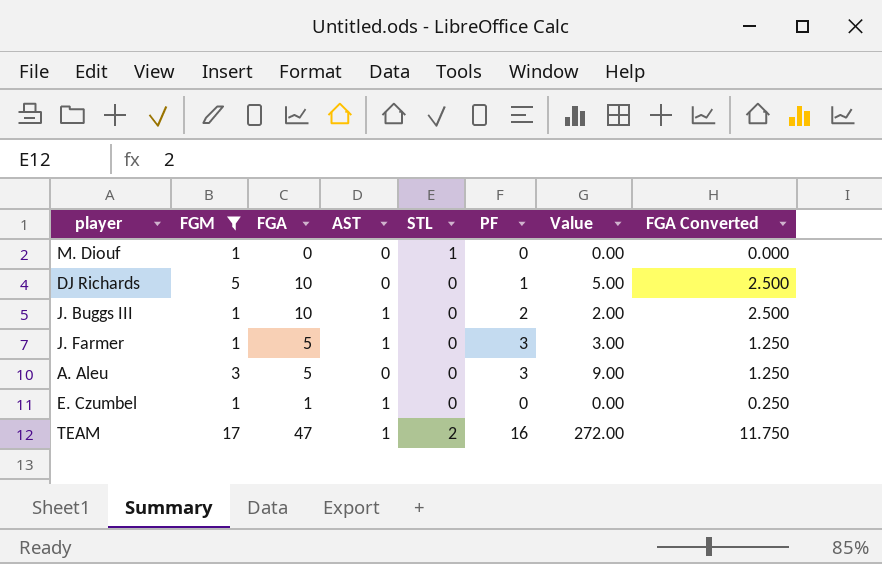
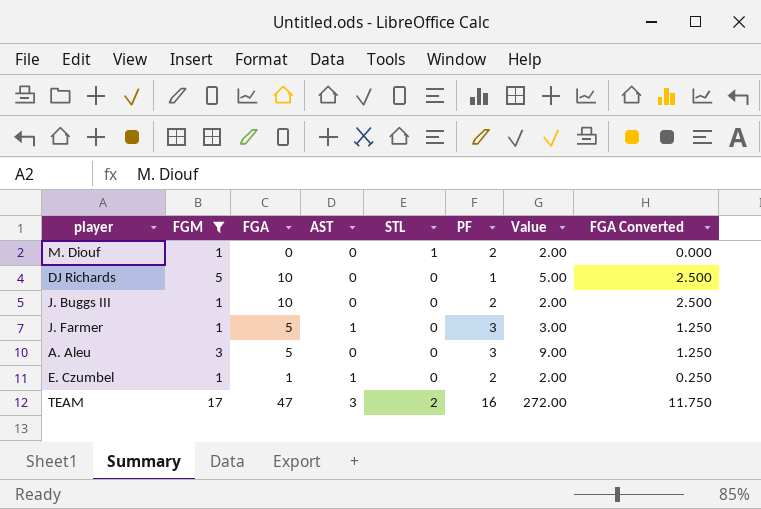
M. Diouf | PF: 0 -> 2
M. Diouf | Value: 0.00 -> 2.00
J. Buggs III | AST: 1 -> 0
E. Czumbel | PF: 0 -> 2
E. Czumbel | Value: 0.00 -> 2.00
TEAM | AST: 1 -> 3

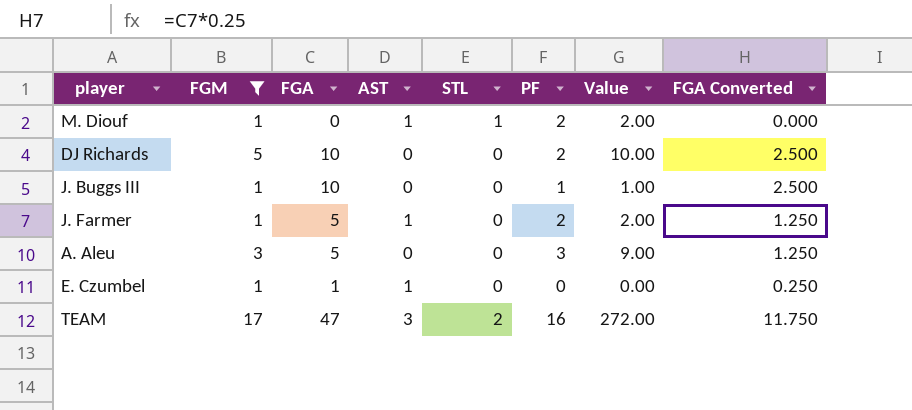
M. Diouf | AST: 0 -> 1
DJ Richards | PF: 1 -> 2
DJ Richards | Value: 5.00 -> 10.00
J. Buggs III | PF: 2 -> 1
J. Buggs III | Value: 2.00 -> 1.00
J. Farmer | PF: 3 -> 2
J. Farmer | Value: 3.00 -> 2.00
E. Czumbel | PF: 2 -> 0
E. Czumbel | Value: 2.00 -> 0.00

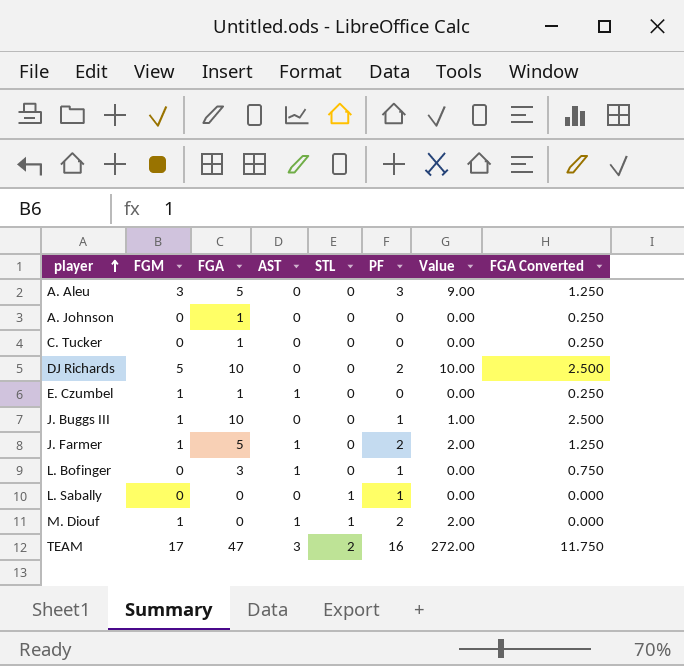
filter: FGM != 0 -> none
row order: none -> player ascending

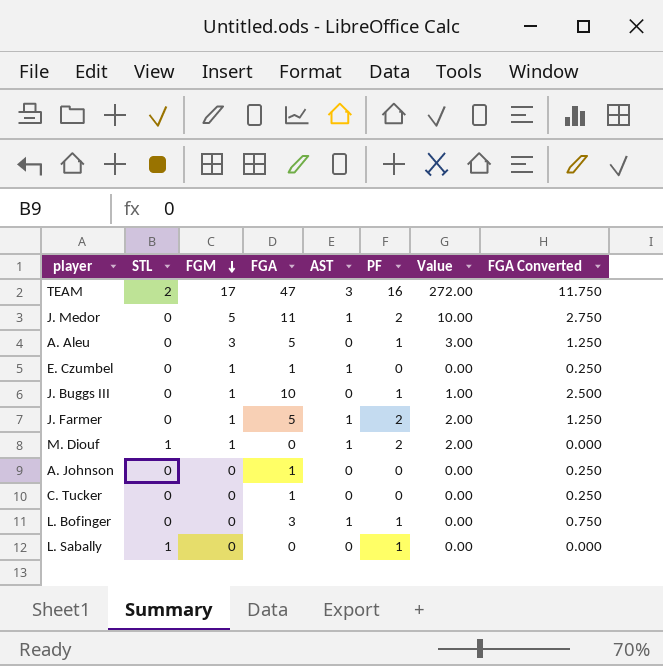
row order: player ascending -> FGM descending
column STL | position: 5 -> 2
row DJ Richards: 5 | 10 | 0 | 0 | 2 | 10.00 | 2.500 -> none
row J. Medor: none -> 0 | 5 | 11 | 1 | 2 | 10.00 | 2.750
A. Aleu | PF: 3 -> 1
A. Aleu | Value: 9.00 -> 3.00

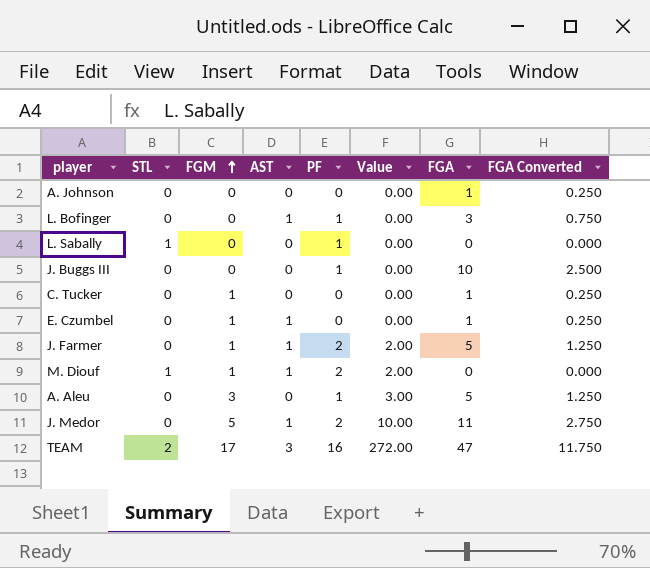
row order: FGM descending -> FGM ascending
column FGA | position: 4 -> 7
J. Buggs III | FGM: 1 -> 0
J. Buggs III | Value: 1.00 -> 0.00
C. Tucker | FGM: 0 -> 1

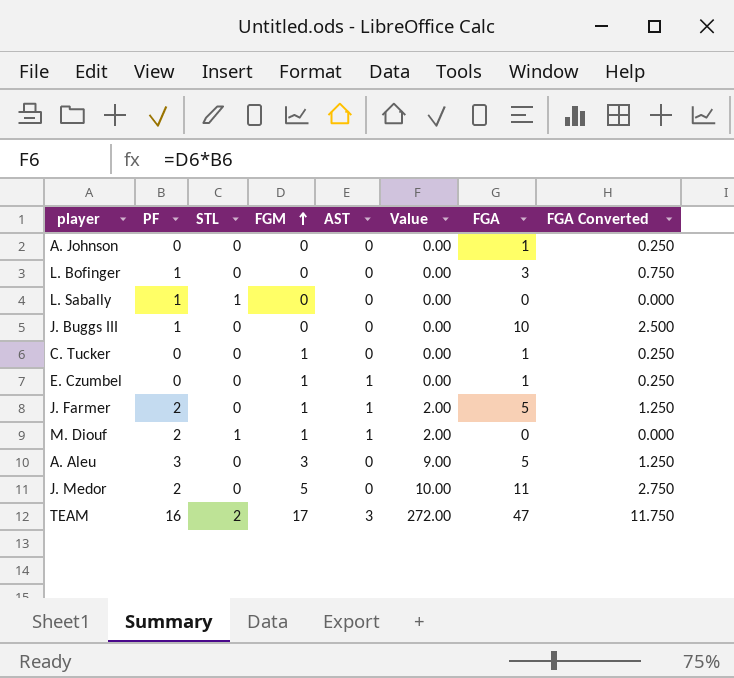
column PF | position: 5 -> 2
L. Bofinger | AST: 1 -> 0
A. Aleu | PF: 1 -> 3
A. Aleu | Value: 3.00 -> 9.00
J. Medor | AST: 1 -> 0

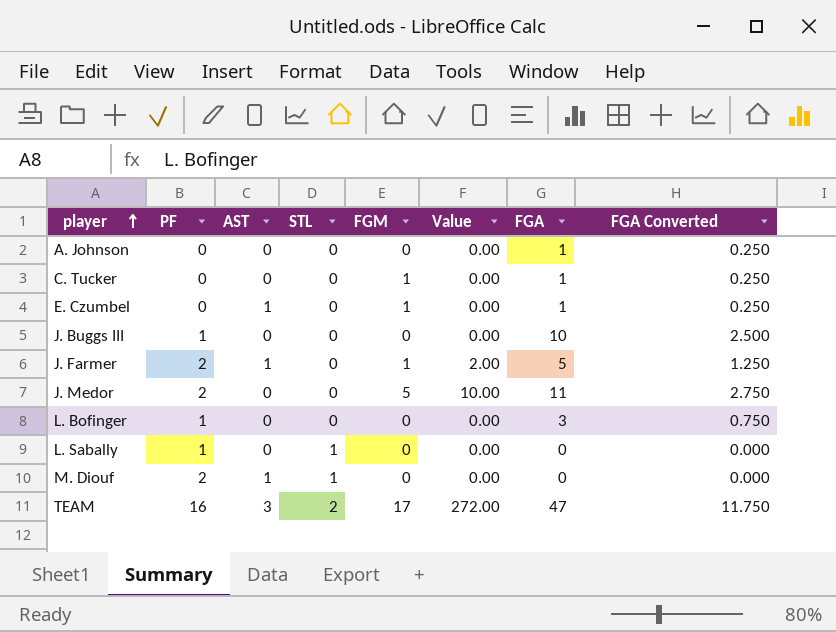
row order: FGM ascending -> player ascending
column AST | position: 5 -> 3
row A. Aleu: 3 | 0 | 3 | 0 | 9.00 | 5 | 1.250 -> none
M. Diouf | FGM: 1 -> 0
M. Diouf | Value: 2.00 -> 0.00

